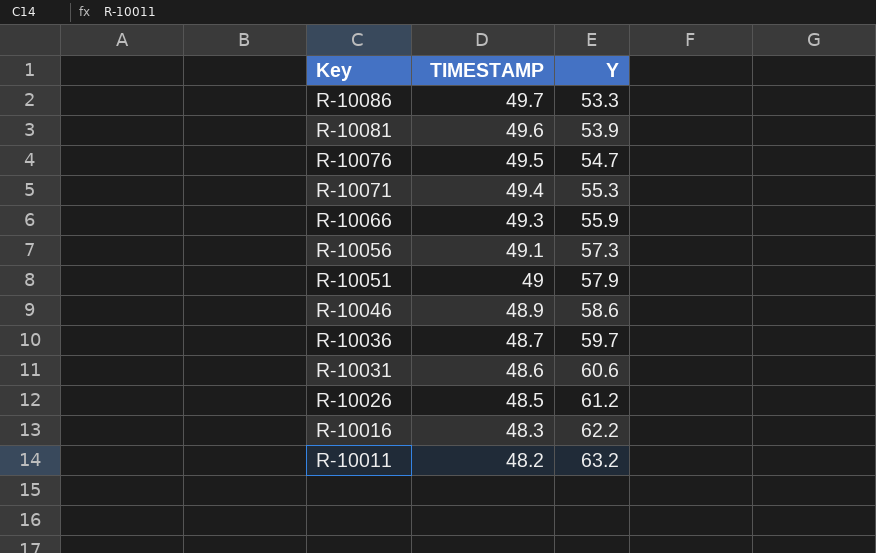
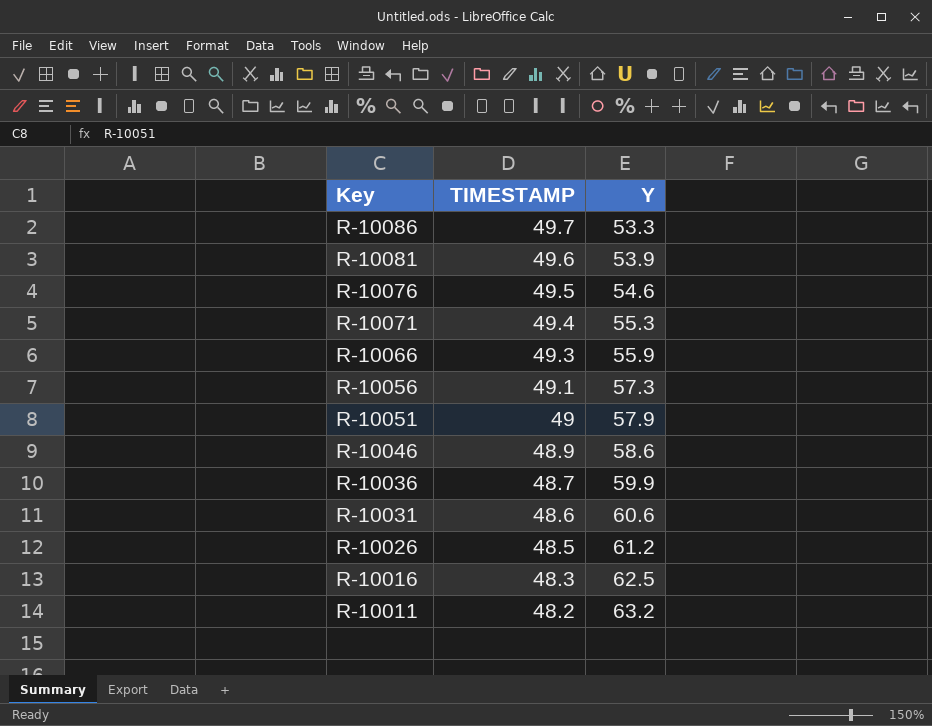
R-10076 | Y: 54.7 -> 54.6
R-10036 | Y: 59.7 -> 59.9
R-10016 | Y: 62.2 -> 62.5

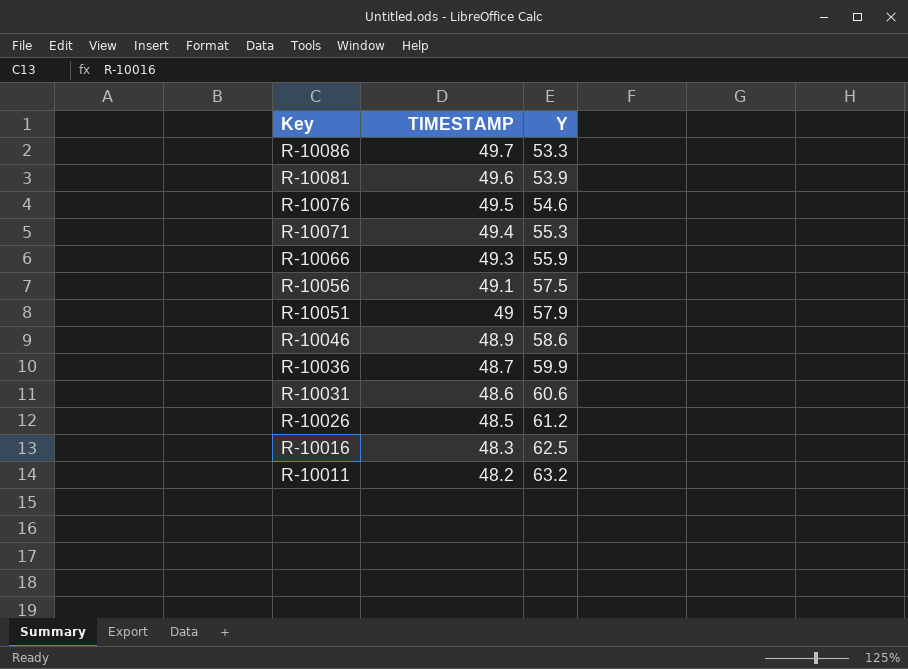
R-10056 | Y: 57.3 -> 57.5

